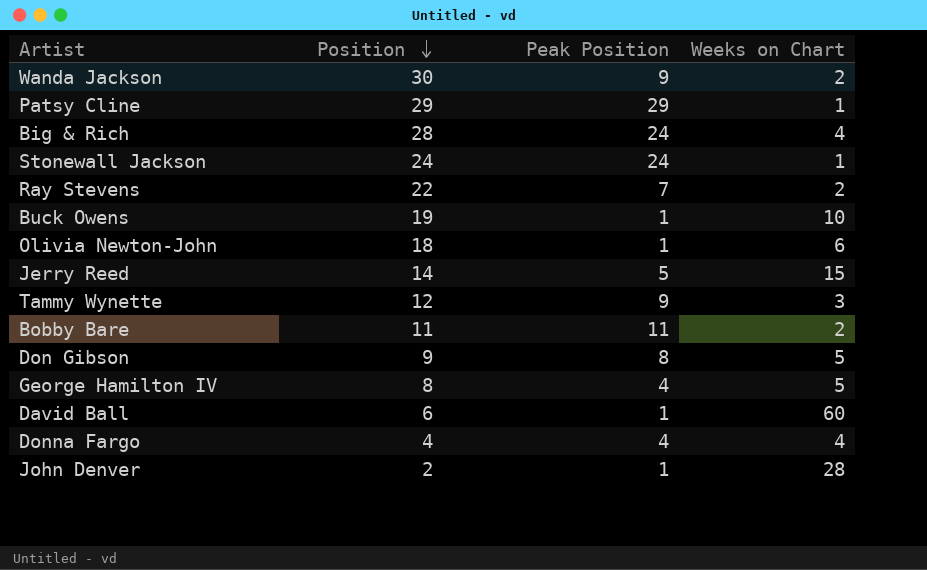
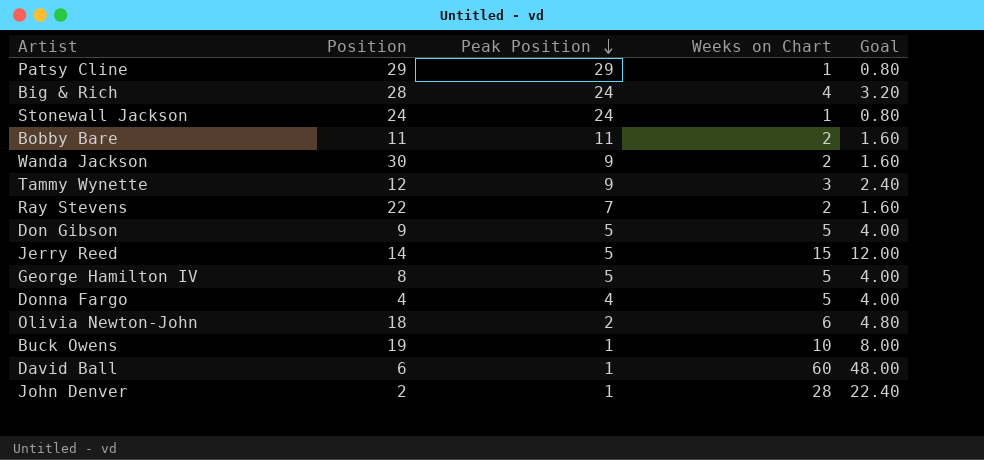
row order: Position descending -> Peak Position descending
column Goal | formula: none -> [Weeks on Chart] * 0.8
Don Gibson | Peak Position: 8 -> 5
George Hamilton IV | Peak Position: 4 -> 5
Donna Fargo | Weeks on Chart: 4 -> 5
Olivia Newton-John | Peak Position: 1 -> 2

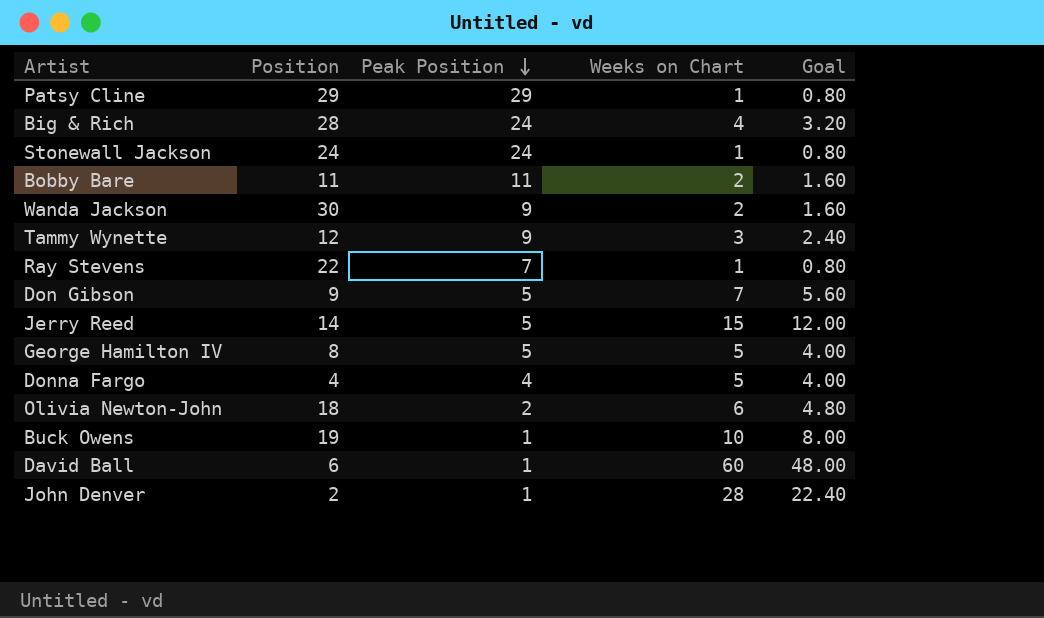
Ray Stevens | Weeks on Chart: 2 -> 1
Ray Stevens | Goal: 1.60 -> 0.80
Don Gibson | Weeks on Chart: 5 -> 7
Don Gibson | Goal: 4.00 -> 5.60

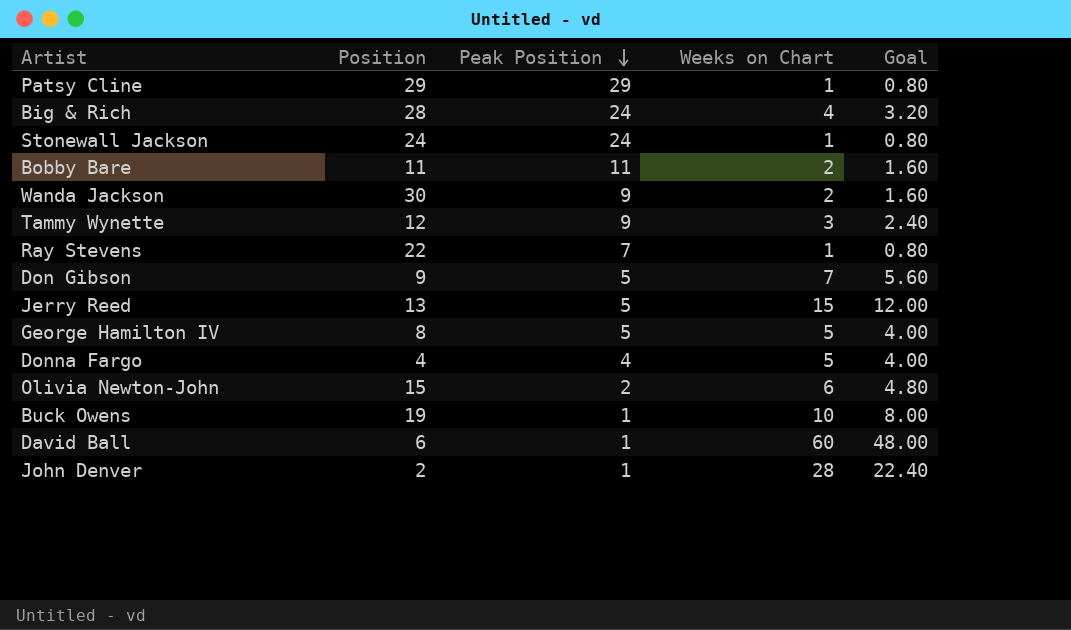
Jerry Reed | Position: 14 -> 13
Olivia Newton-John | Position: 18 -> 15

